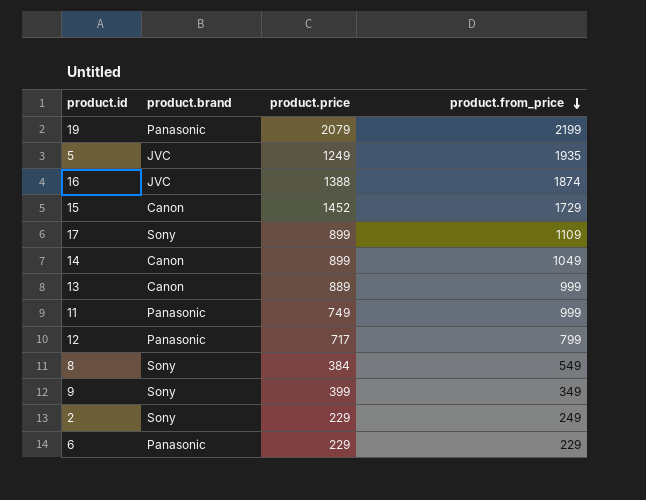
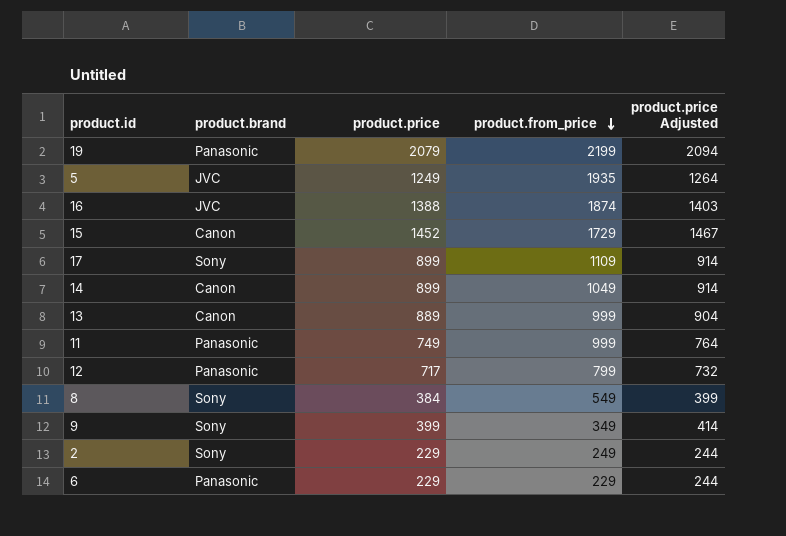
column product.price Adjusted | formula: none -> [product.price] + 15

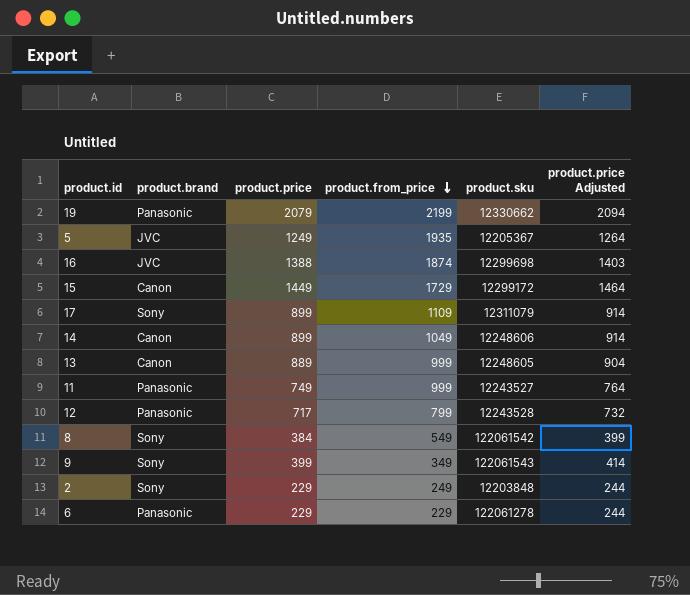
column product.sku | position: none -> 5
15 | product.price: 1452 -> 1449
15 | product.price Adjusted: 1467 -> 1464

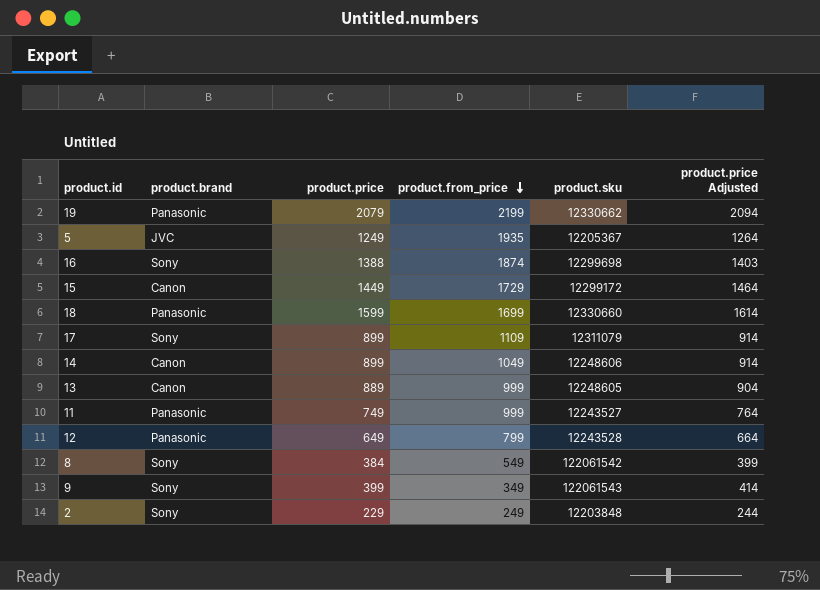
row 6: Panasonic | 229 | 229 | 122061278 | 244 -> none
16 | product.brand: JVC -> Sony
row 18: none -> Panasonic | 1599 | 1699 | 12330660 | 1614
12 | product.price: 717 -> 649
12 | product.price Adjusted: 732 -> 664

